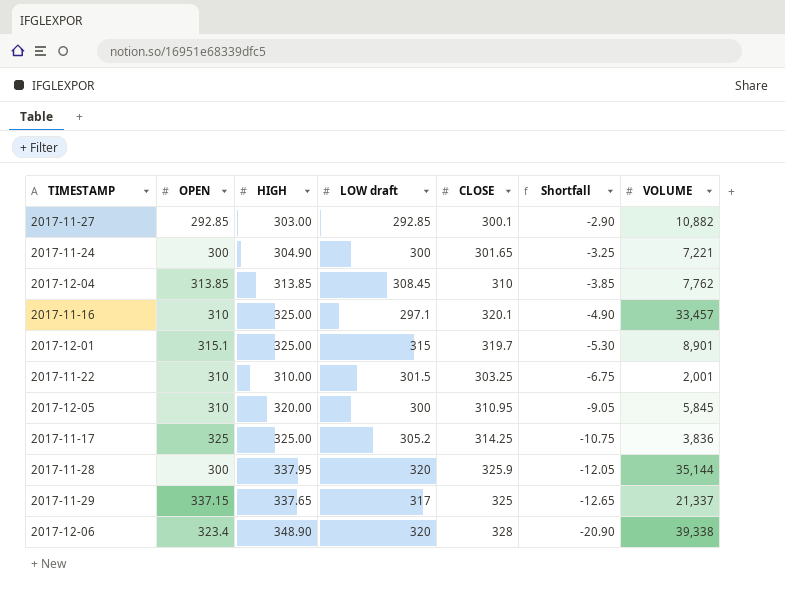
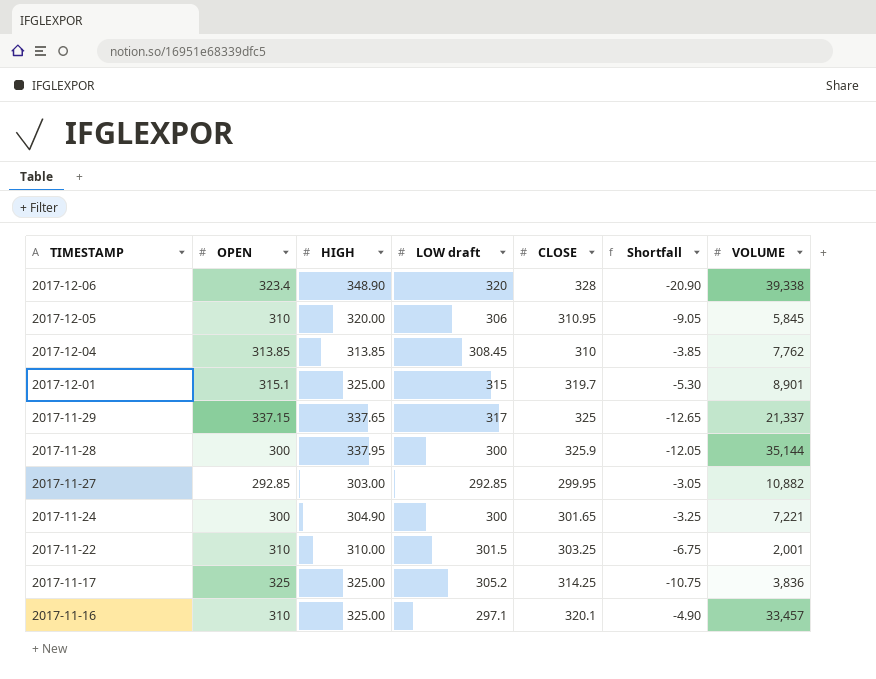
row order: Shortfall descending -> TIMESTAMP descending
2017-12-05 | LOW draft: 300 -> 306
2017-11-28 | LOW draft: 320 -> 300
2017-11-27 | CLOSE: 300.1 -> 299.95
2017-11-27 | Shortfall: -2.90 -> -3.05

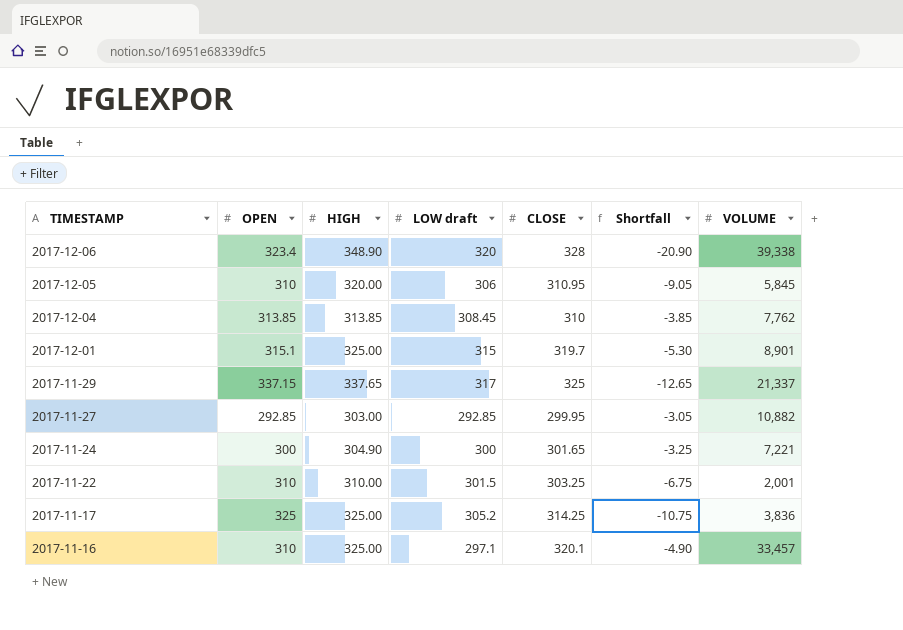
row 2017-11-28: 300 | 337.95 | 300 | 325.9 | -12.05 | 35,144 -> none

